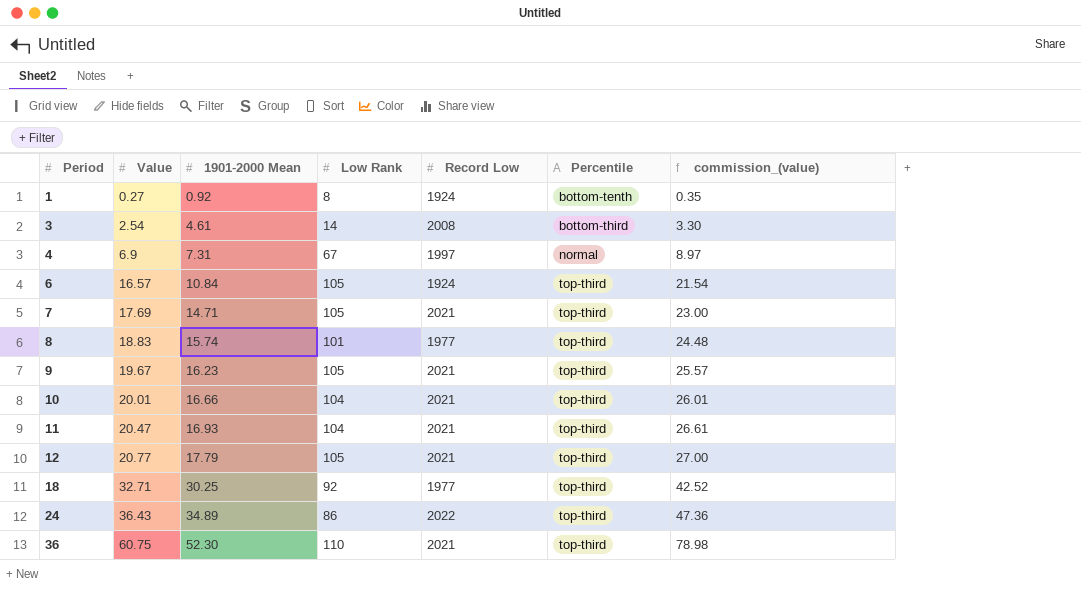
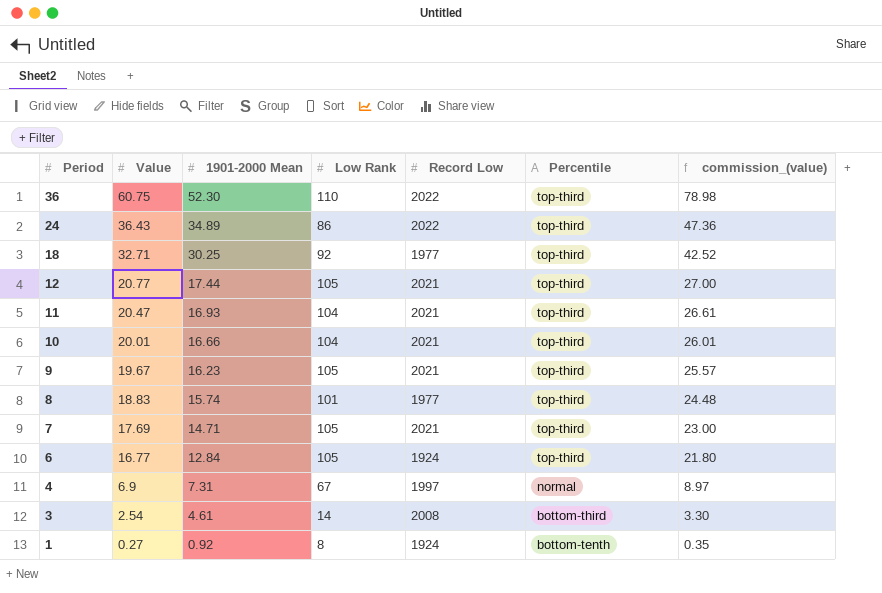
row order: Period ascending -> Period descending
36 | Record Low: 2021 -> 2022
12 | 1901-2000 Mean: 17.79 -> 17.44
6 | Value: 16.57 -> 16.77
6 | 1901-2000 Mean: 10.84 -> 12.84
6 | commission_(value): 21.54 -> 21.80

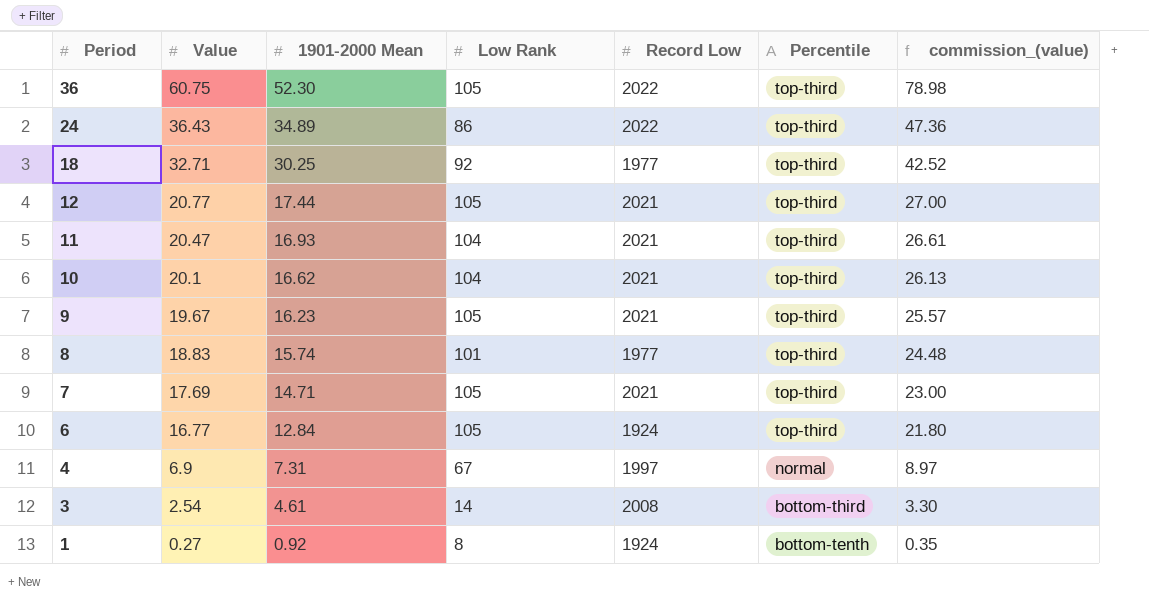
36 | Low Rank: 110 -> 105
10 | Value: 20.01 -> 20.1
10 | 1901-2000 Mean: 16.66 -> 16.62
10 | commission_(value): 26.01 -> 26.13

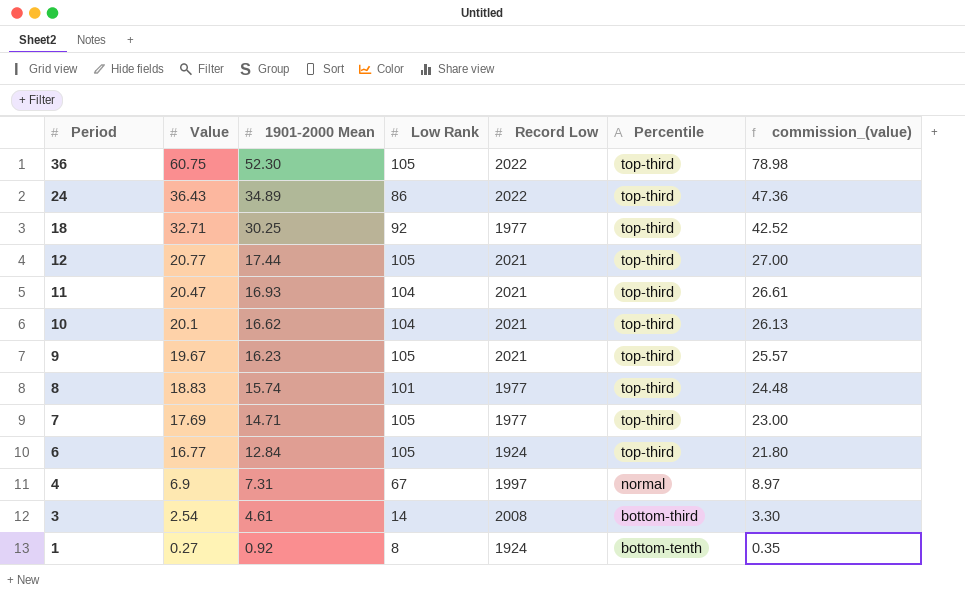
7 | Record Low: 2021 -> 1977

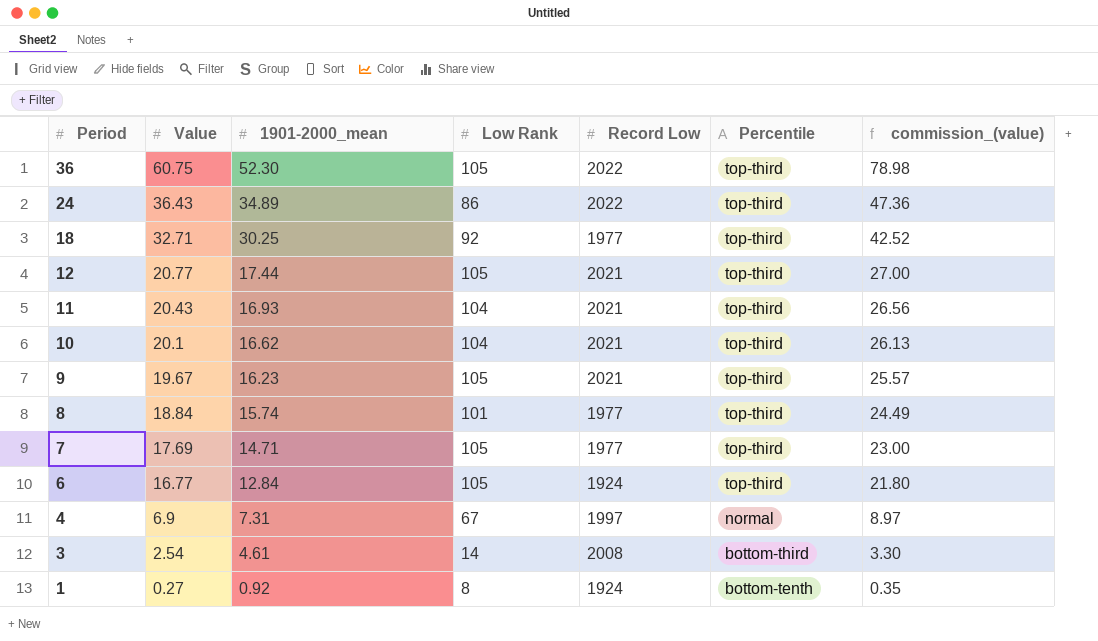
column name: 1901-2000 Mean -> 1901-2000_mean
11 | Value: 20.47 -> 20.43
11 | commission_(value): 26.61 -> 26.56
8 | Value: 18.83 -> 18.84
8 | commission_(value): 24.48 -> 24.49

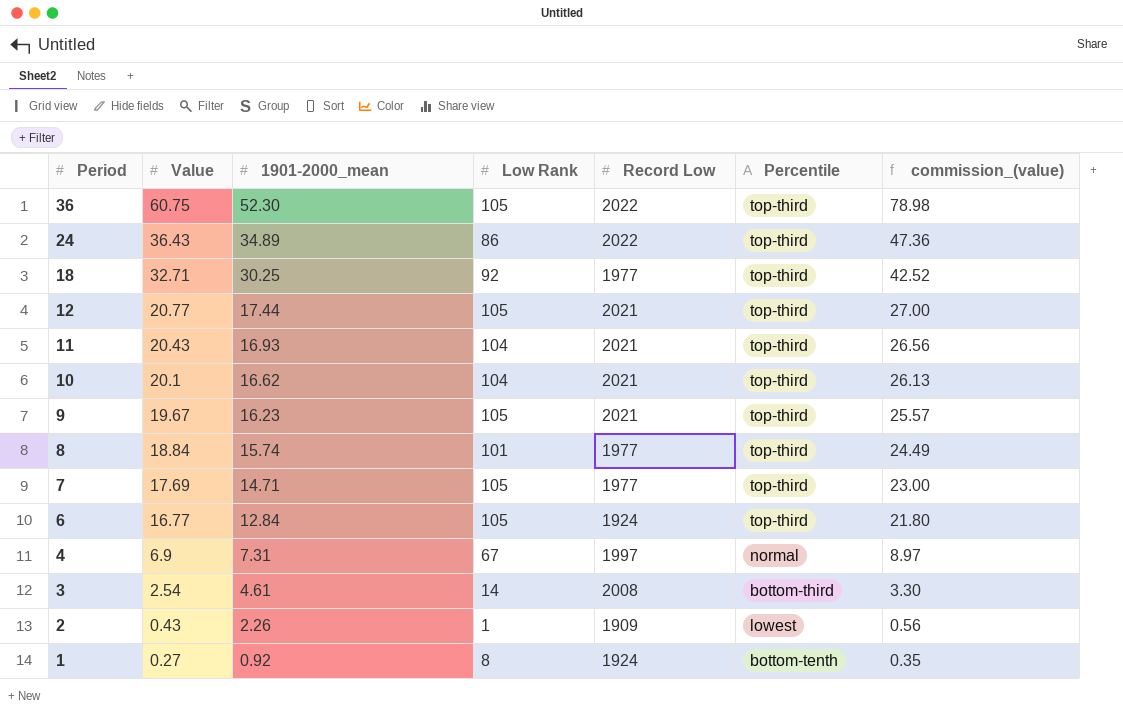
row 2: none -> 0.43 | 2.26 | 1 | 1909 | lowest | 0.56

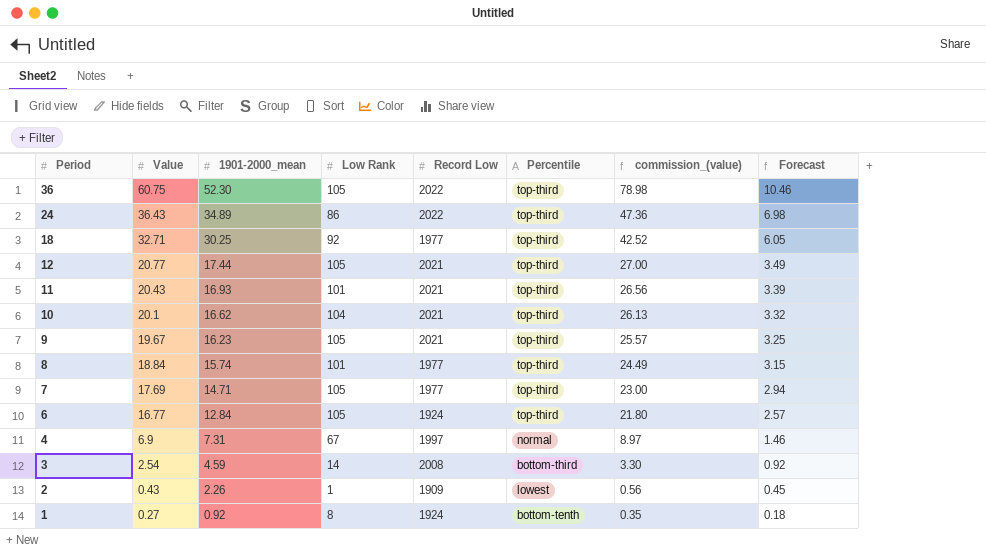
column Forecast | formula: none -> [1901-2000_mean] * 0.2
11 | Low Rank: 104 -> 101
3 | 1901-2000_mean: 4.61 -> 4.59

